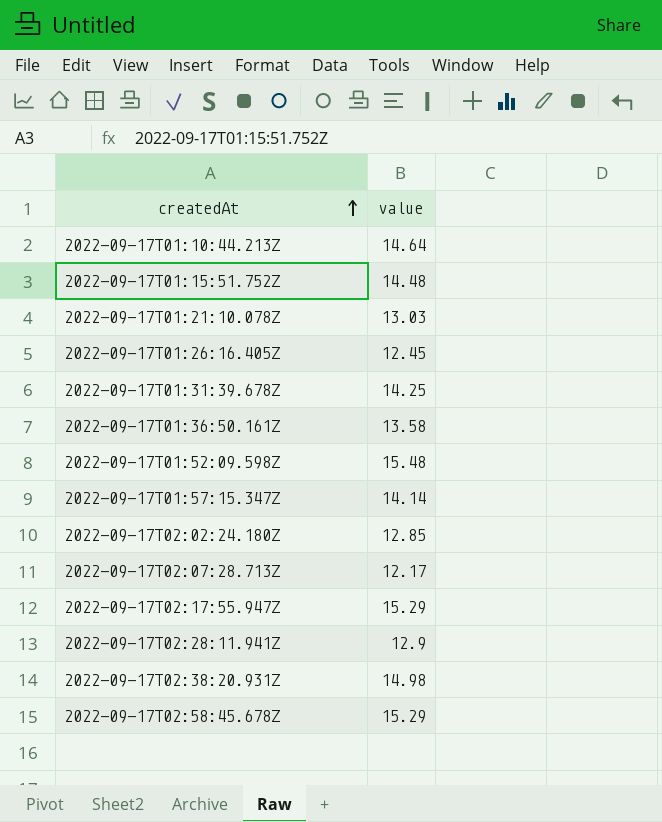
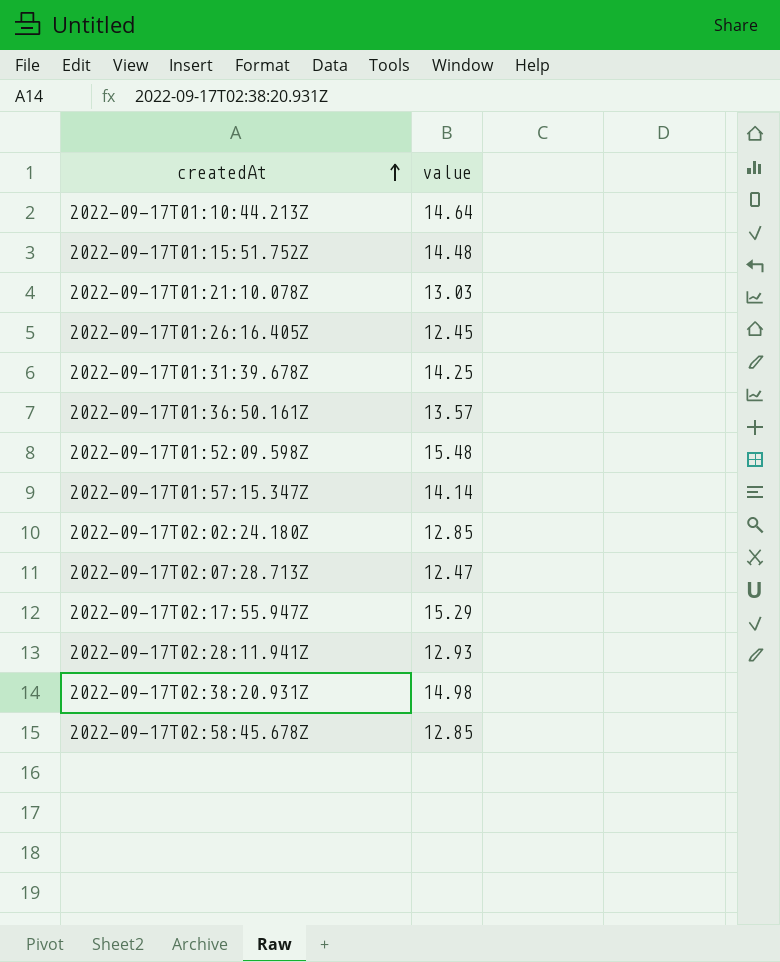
2022-09-17T01:36:50.161Z | value: 13.58 -> 13.57
2022-09-17T02:07:28.713Z | value: 12.17 -> 12.47
2022-09-17T02:28:11.941Z | value: 12.9 -> 12.93
2022-09-17T02:58:45.678Z | value: 15.29 -> 12.85

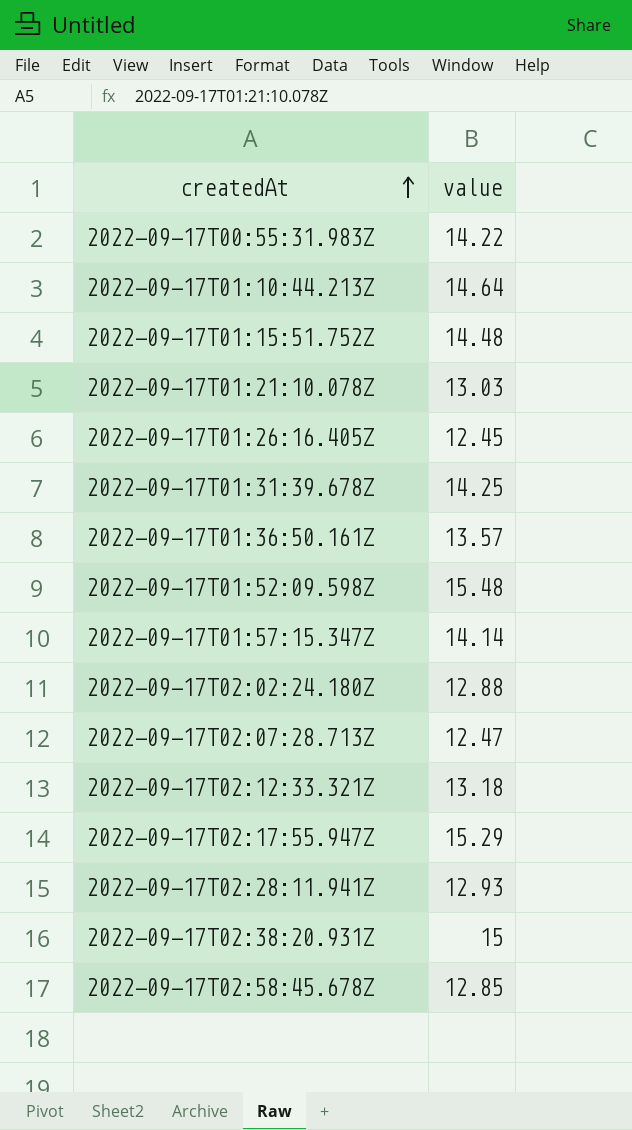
row 2022-09-17T00:55:31.983Z: none -> 14.22
2022-09-17T02:02:24.180Z | value: 12.85 -> 12.88
row 2022-09-17T02:12:33.321Z: none -> 13.18
2022-09-17T02:38:20.931Z | value: 14.98 -> 15

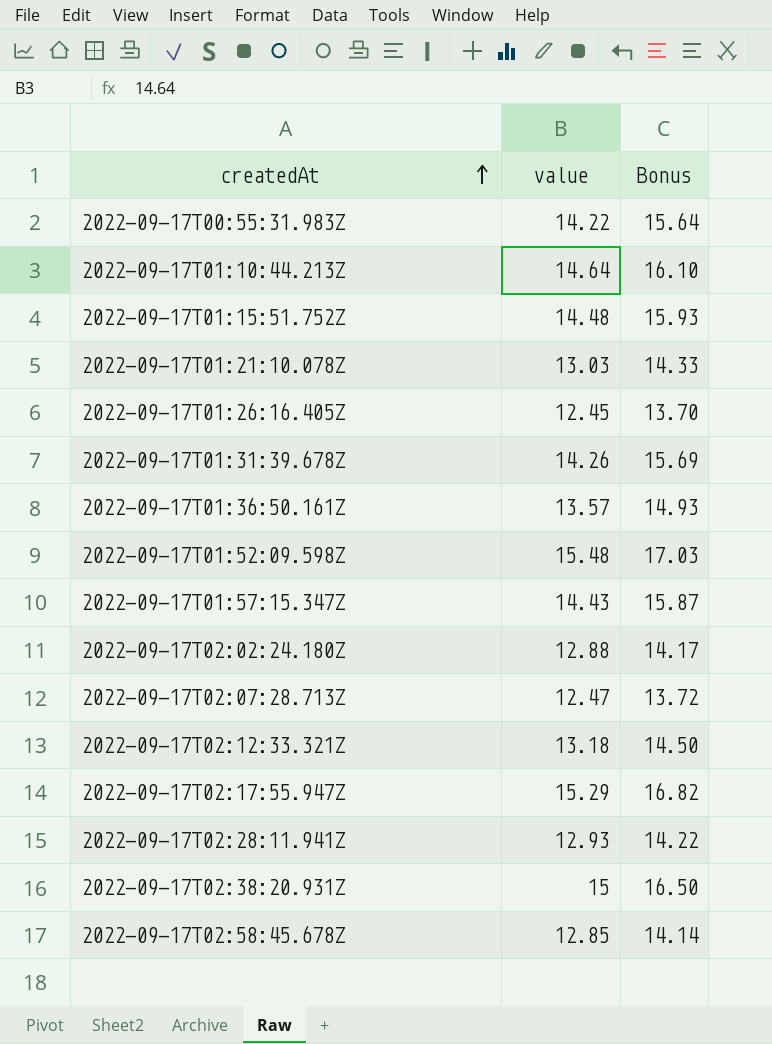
column Bonus | formula: none -> [value] * 1.1
2022-09-17T01:31:39.678Z | value: 14.25 -> 14.26
2022-09-17T01:57:15.347Z | value: 14.14 -> 14.43

